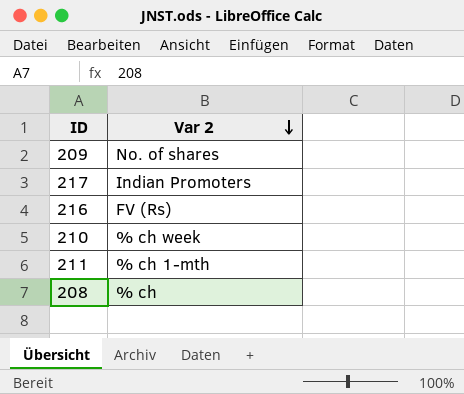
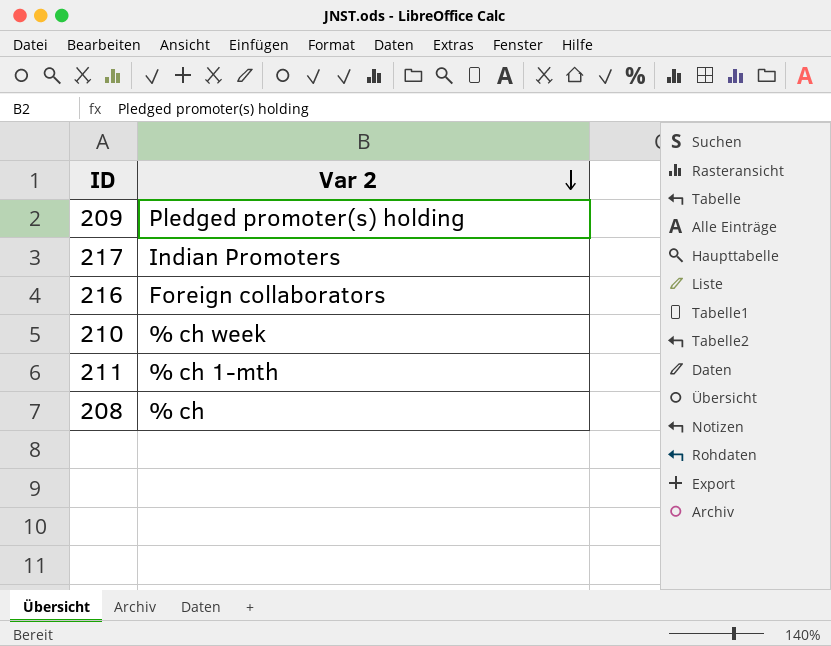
209 | Var 2: No. of shares -> Pledged promoter(s) holding
216 | Var 2: FV (Rs) -> Foreign collaborators

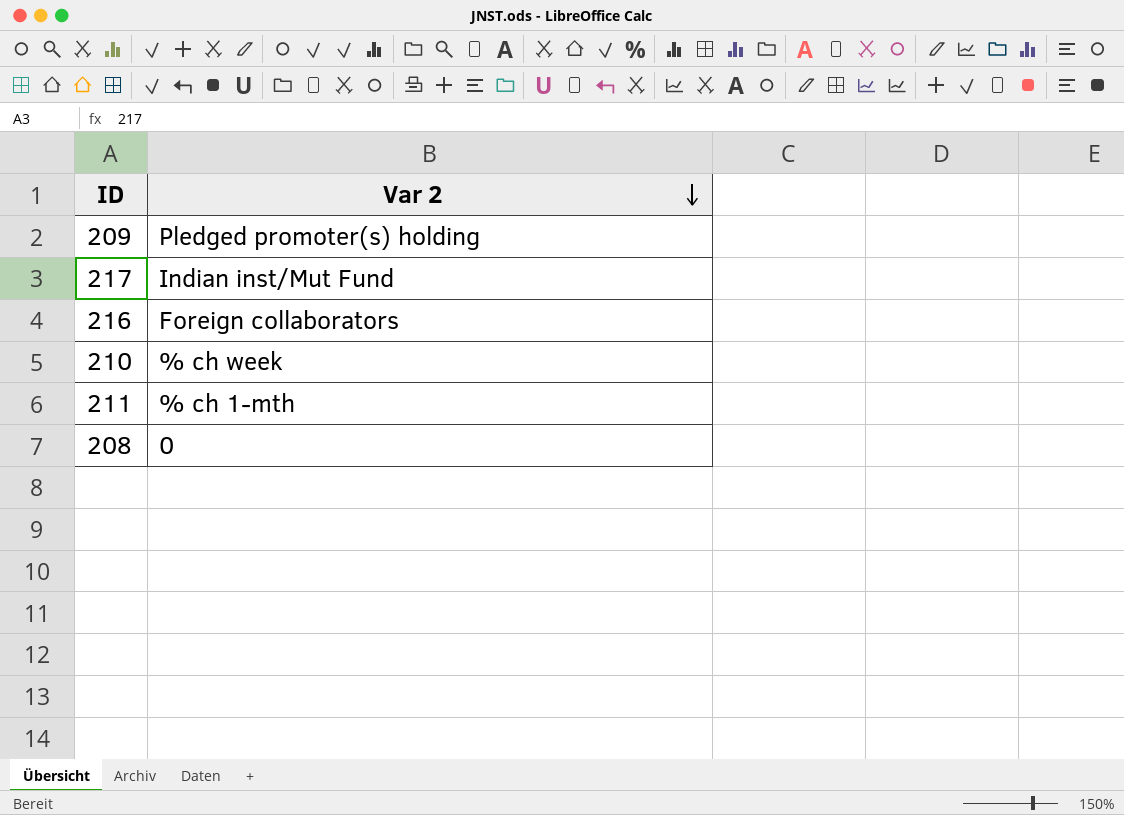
217 | Var 2: Indian Promoters -> Indian inst/Mut Fund
208 | Var 2: % ch -> 0

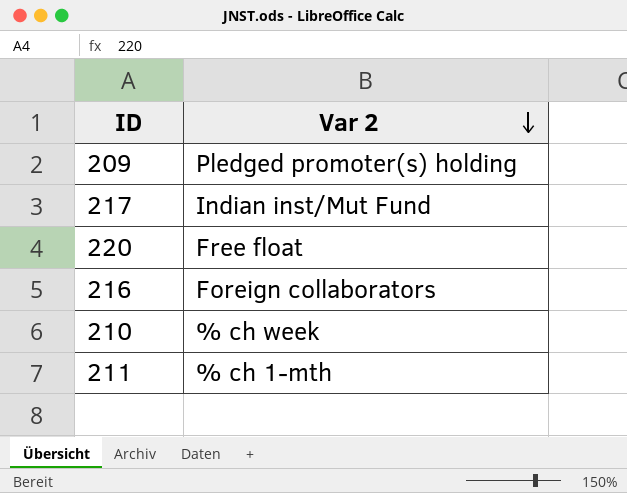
row 208: 0 -> none
row 220: none -> Free float

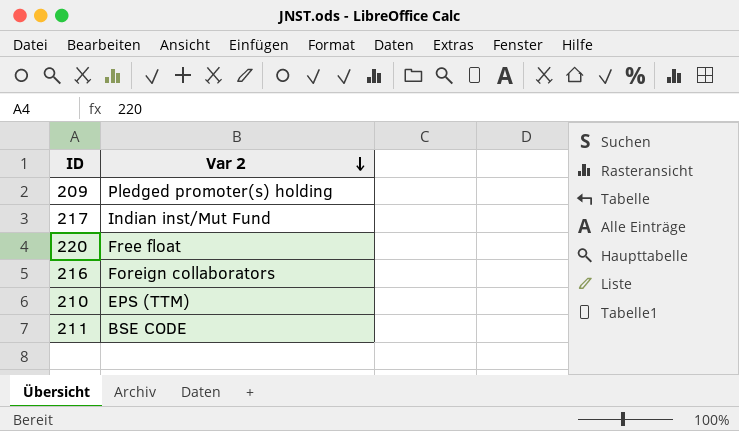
210 | Var 2: % ch week -> EPS (TTM)
211 | Var 2: % ch 1-mth -> BSE CODE

